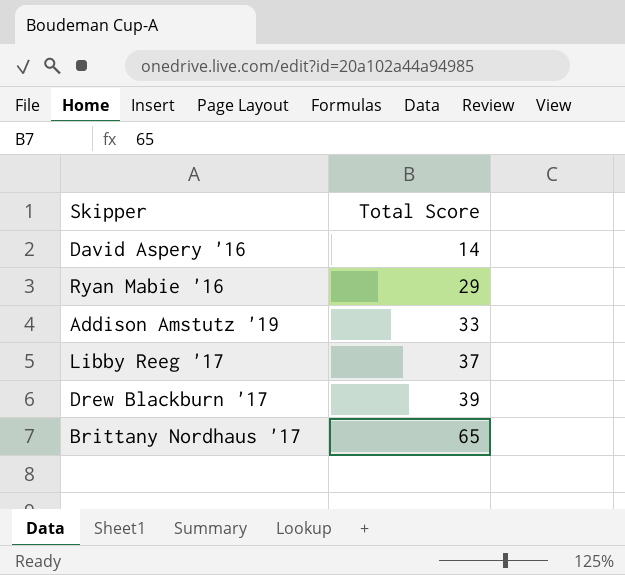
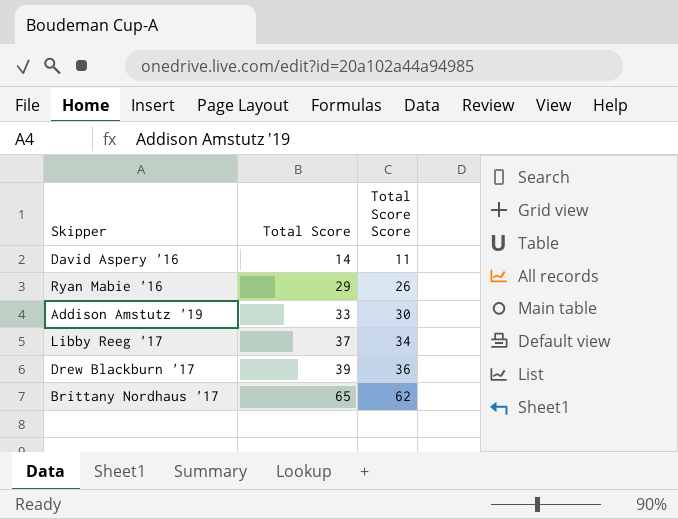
column Total Score Score | formula: none -> [Total Score] - 3

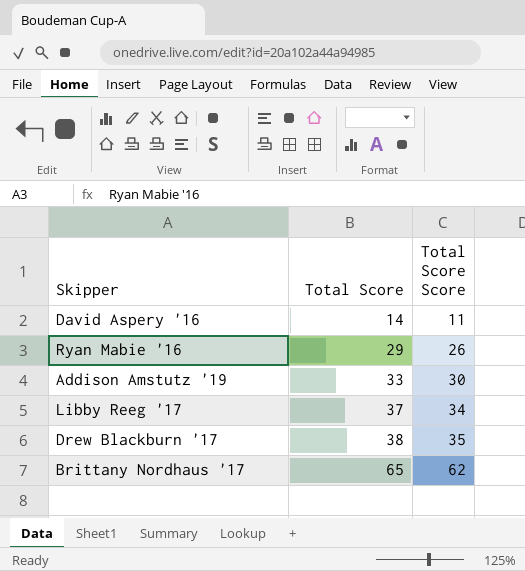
Drew Blackburn '17 | Total Score: 39 -> 38
Drew Blackburn '17 | Total Score Score: 36 -> 35

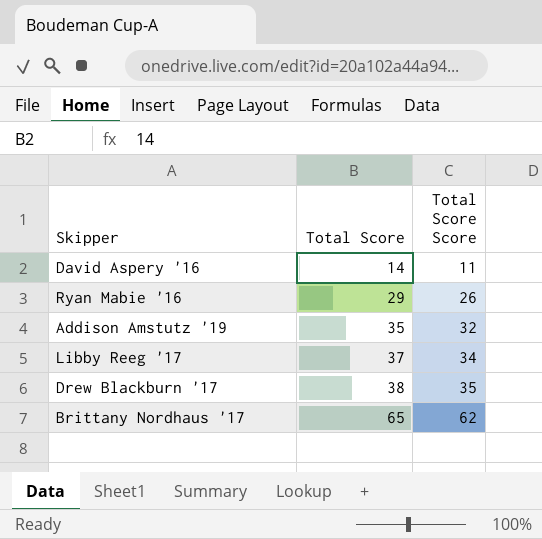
Addison Amstutz '19 | Total Score: 33 -> 35
Addison Amstutz '19 | Total Score Score: 30 -> 32

